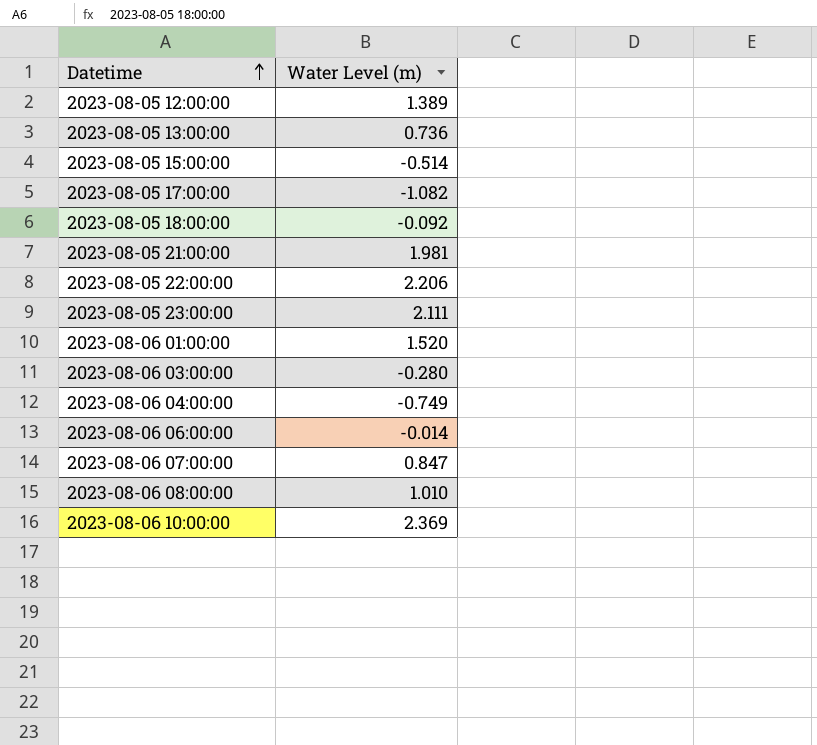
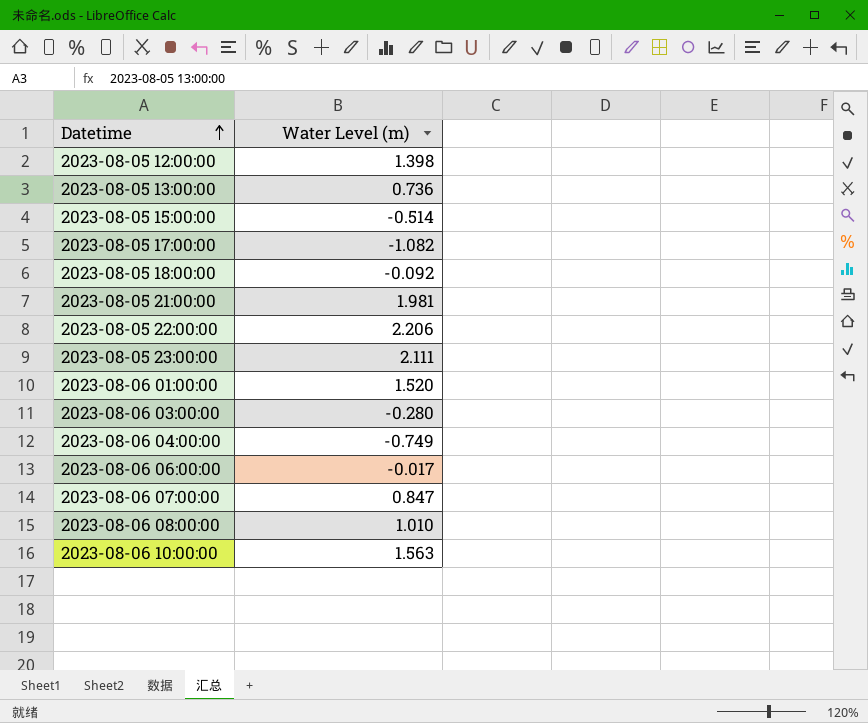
2023-08-05 12:00:00 | Water Level (m): 1.389 -> 1.398
2023-08-06 06:00:00 | Water Level (m): -0.014 -> -0.017
2023-08-06 10:00:00 | Water Level (m): 2.369 -> 1.563

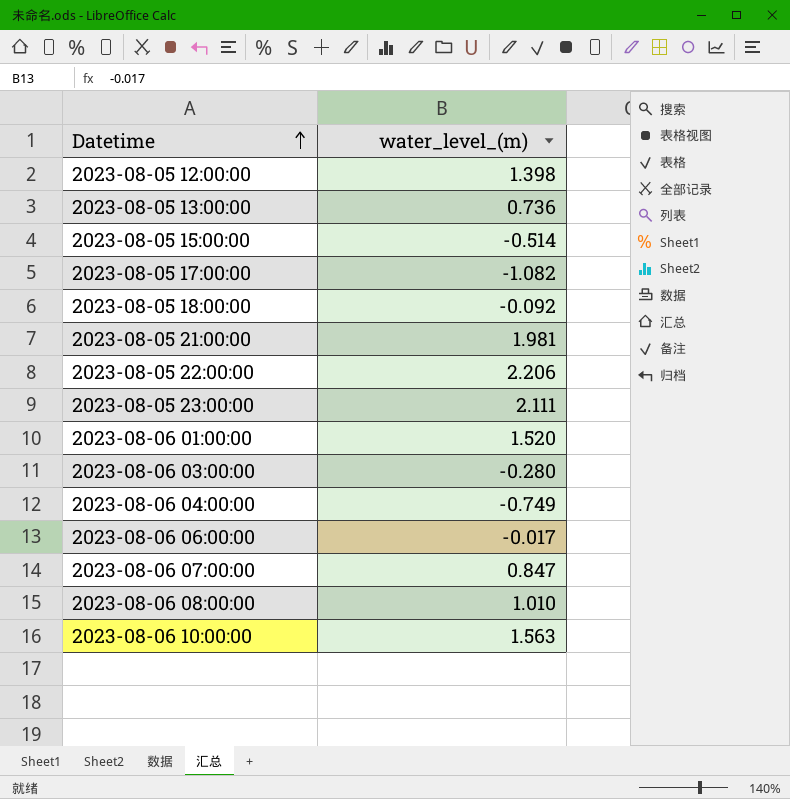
column name: Water Level (m) -> water_level_(m)

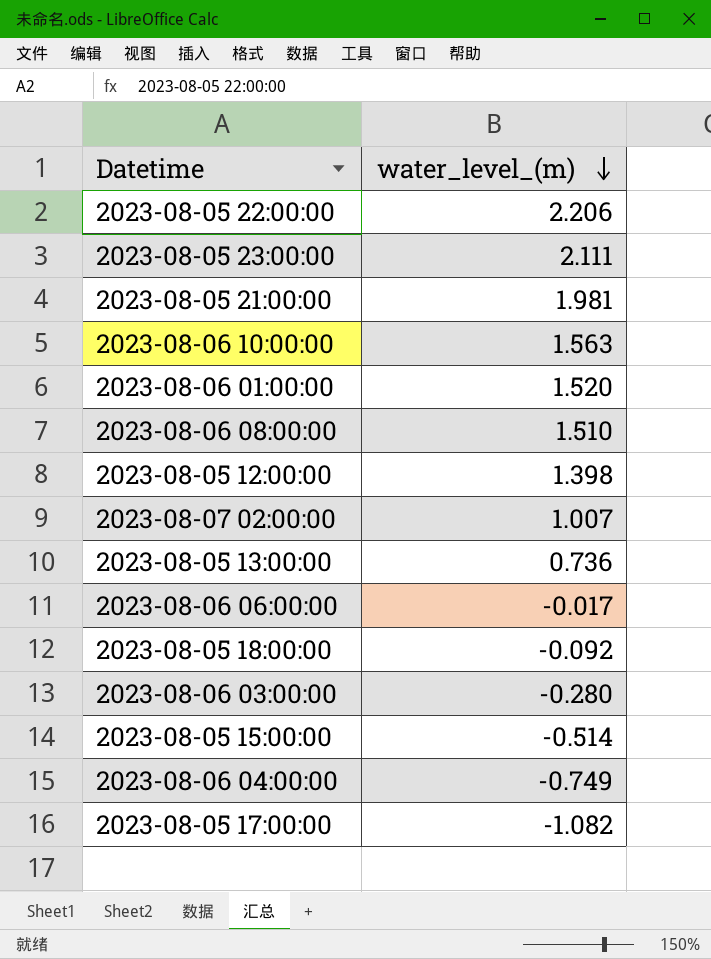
row order: Datetime ascending -> water_level_(m) descending
row 2023-08-06 07:00:00: 0.847 -> none
2023-08-06 08:00:00 | water_level_(m): 1.010 -> 1.510
row 2023-08-07 02:00:00: none -> 1.007

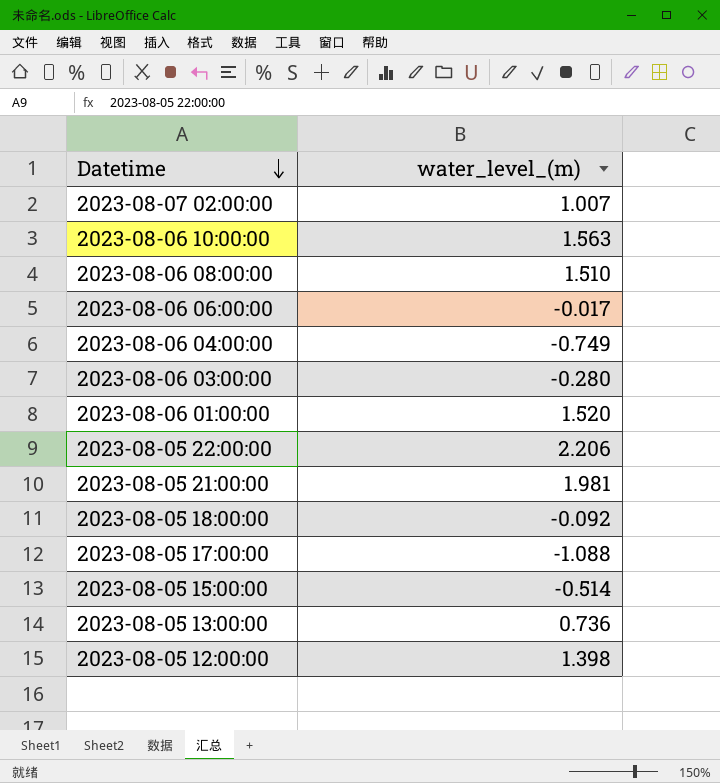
row order: water_level_(m) descending -> Datetime descending
row 2023-08-05 23:00:00: 2.111 -> none
2023-08-05 17:00:00 | water_level_(m): -1.082 -> -1.088

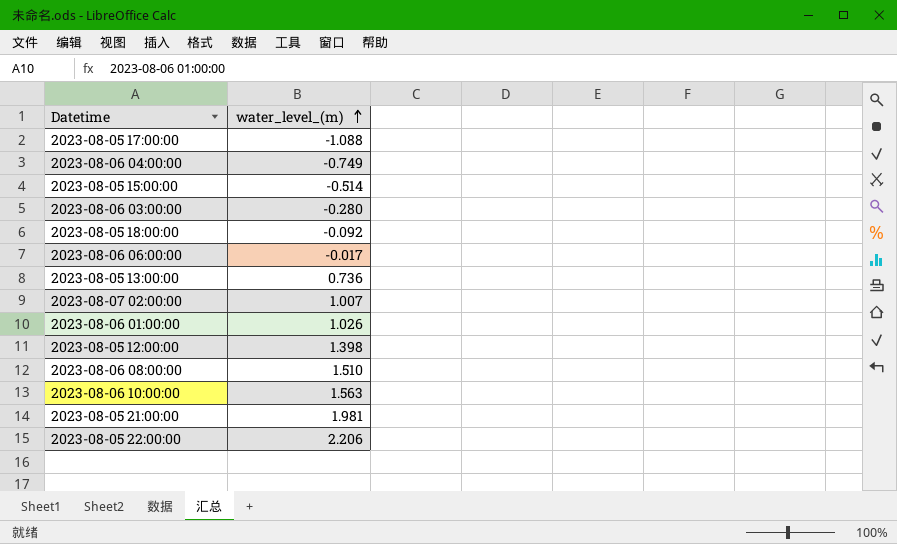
row order: Datetime descending -> water_level_(m) ascending
2023-08-06 01:00:00 | water_level_(m): 1.520 -> 1.026

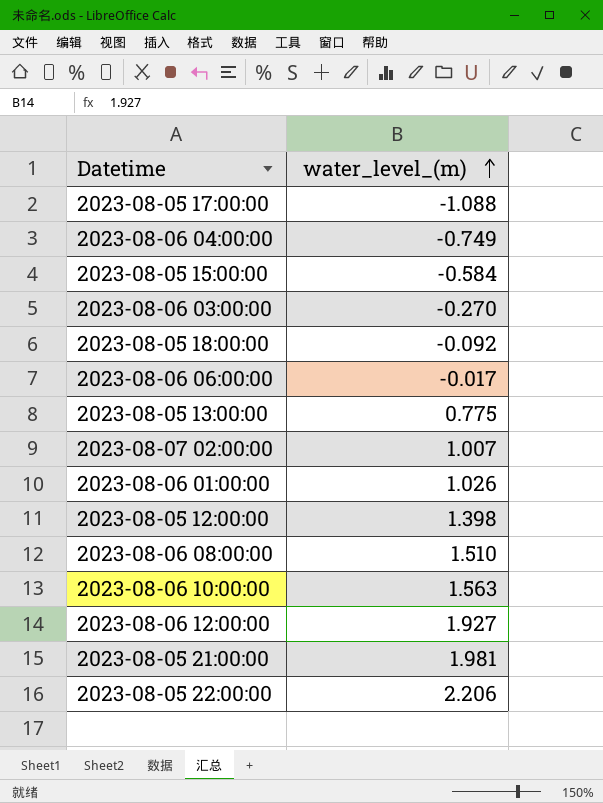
2023-08-05 15:00:00 | water_level_(m): -0.514 -> -0.584
2023-08-06 03:00:00 | water_level_(m): -0.280 -> -0.270
2023-08-05 13:00:00 | water_level_(m): 0.736 -> 0.775
row 2023-08-06 12:00:00: none -> 1.927

